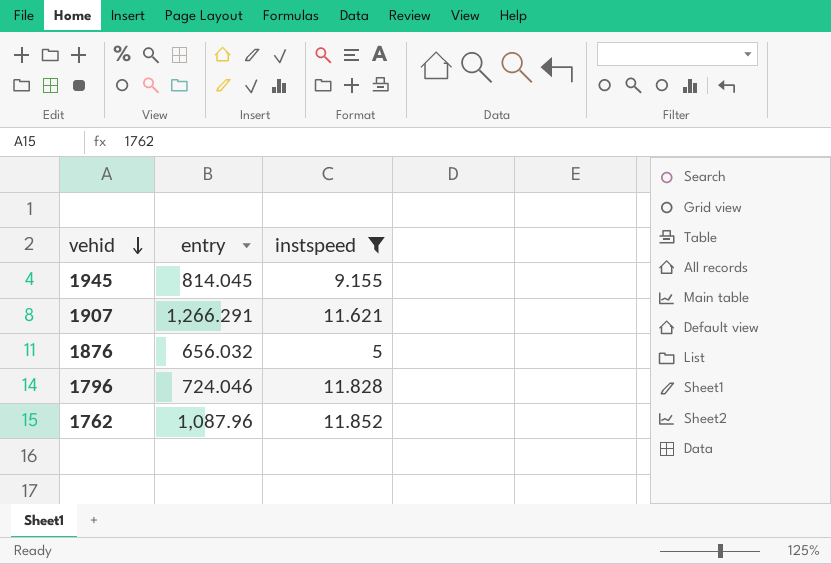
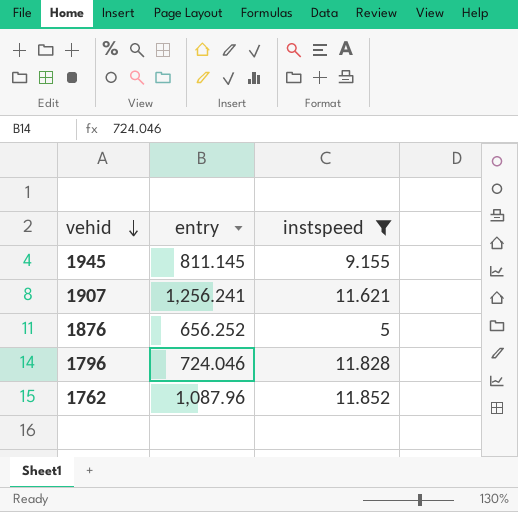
1945 | entry: 814.045 -> 811.145
1907 | entry: 1,266.291 -> 1,256.241
1876 | entry: 656.032 -> 656.252

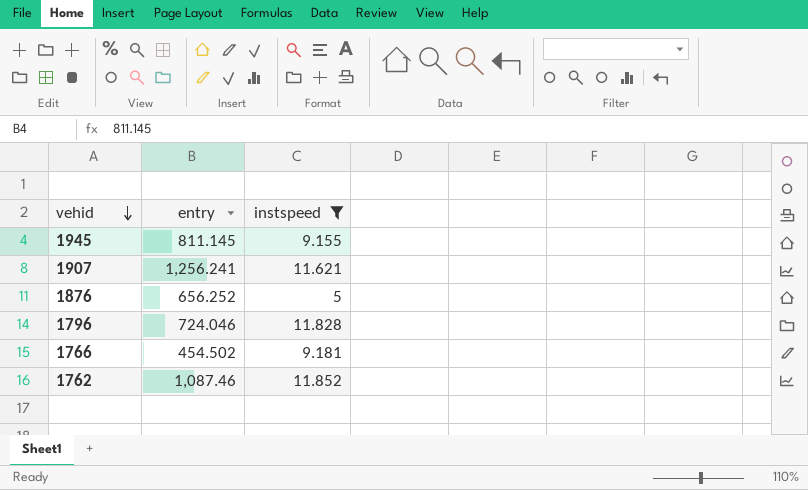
row 1766: none -> 454.502 | 9.181
1762 | entry: 1,087.96 -> 1,087.46

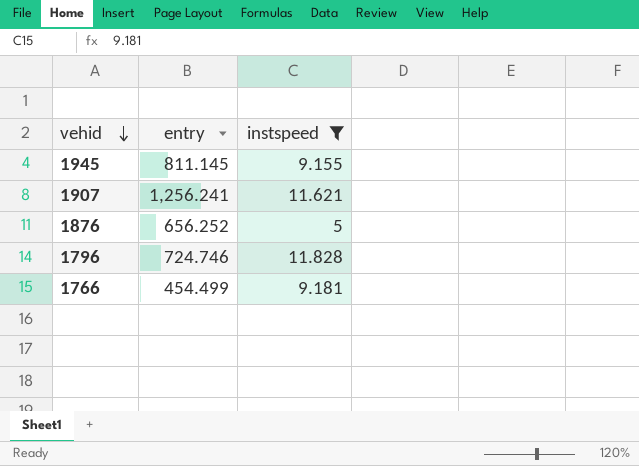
row 1762: 1,087.46 | 11.852 -> none
1796 | entry: 724.046 -> 724.746
1766 | entry: 454.502 -> 454.499

